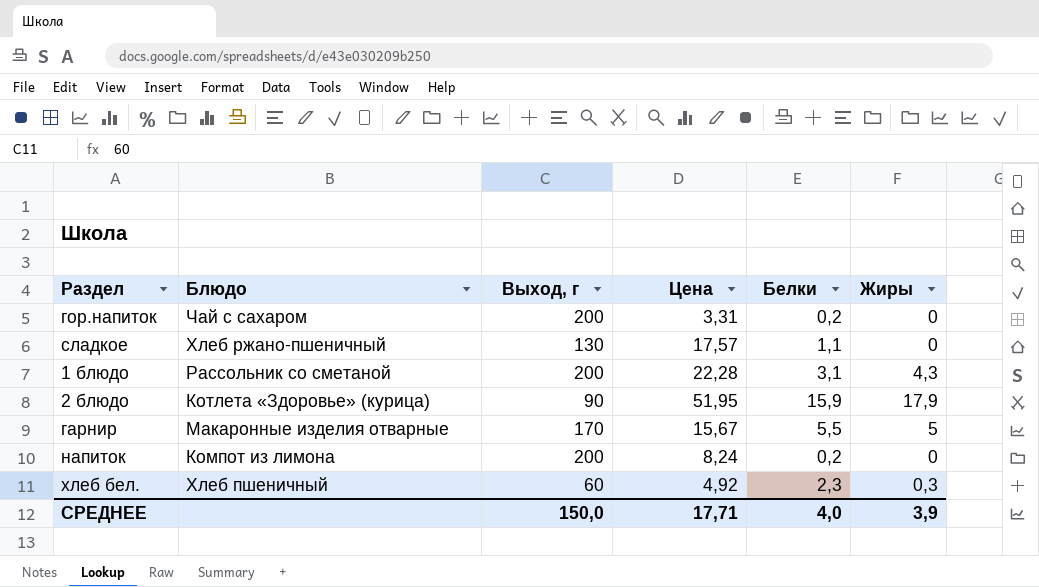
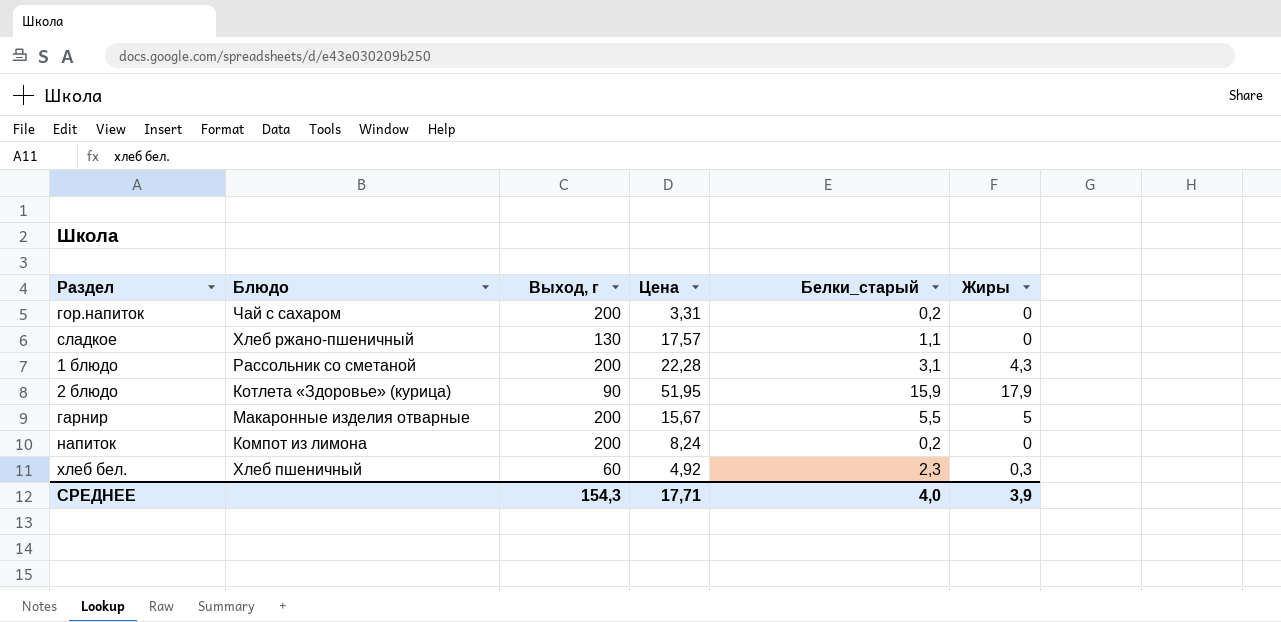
column name: Белки -> Белки_старый
гарнир | Выход, г: 170 -> 200
СРЕДНЕЕ | Выход, г: 150,0 -> 154,3

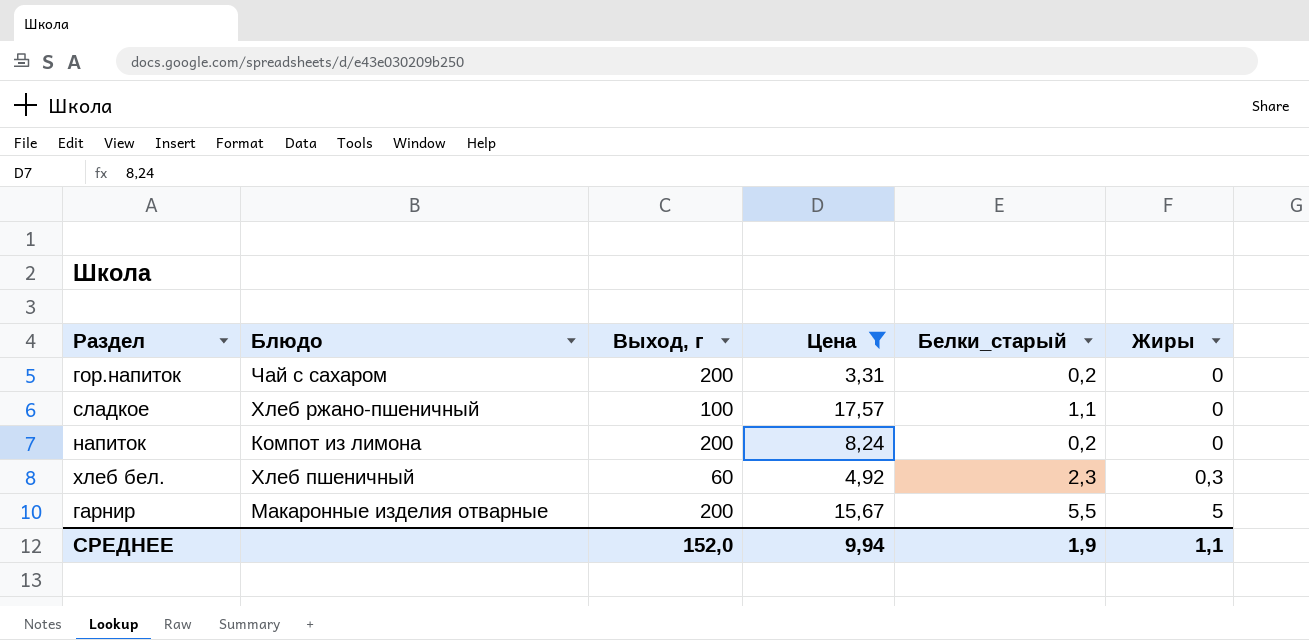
filter: none -> Цена <= 17,57
row order: none -> Жиры ascending
сладкое | Выход, г: 130 -> 100
СРЕДНЕЕ | Выход, г: 154,3 -> 152,0
СРЕДНЕЕ | Цена: 17,71 -> 9,94
СРЕДНЕЕ | Белки_старый: 4,0 -> 1,9
СРЕДНЕЕ | Жиры: 3,9 -> 1,1

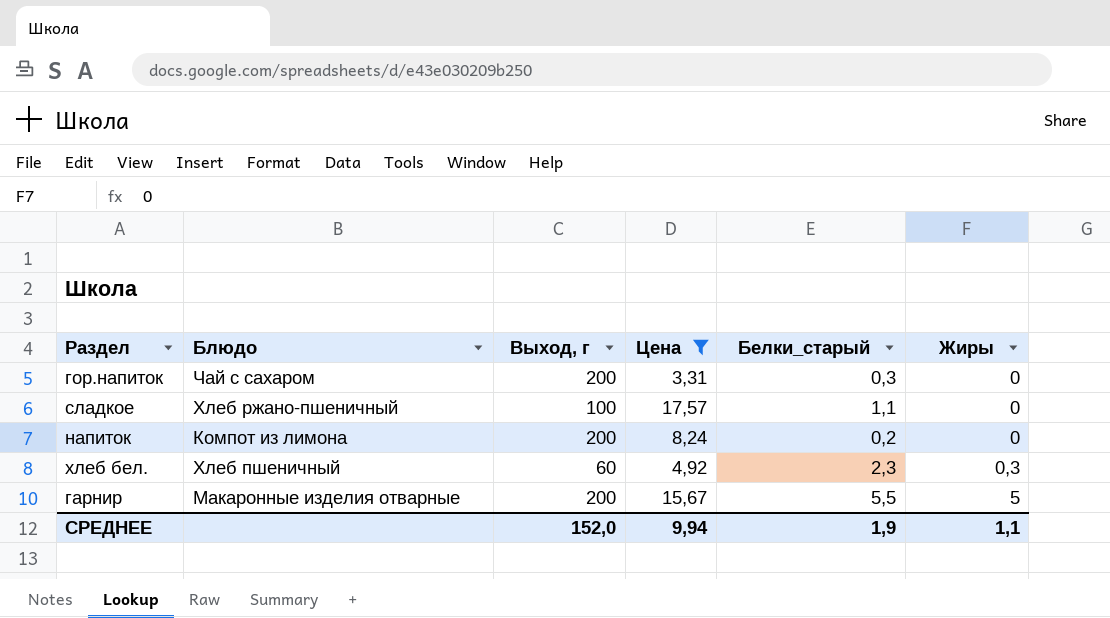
гор.напиток | Белки_старый: 0,2 -> 0,3

